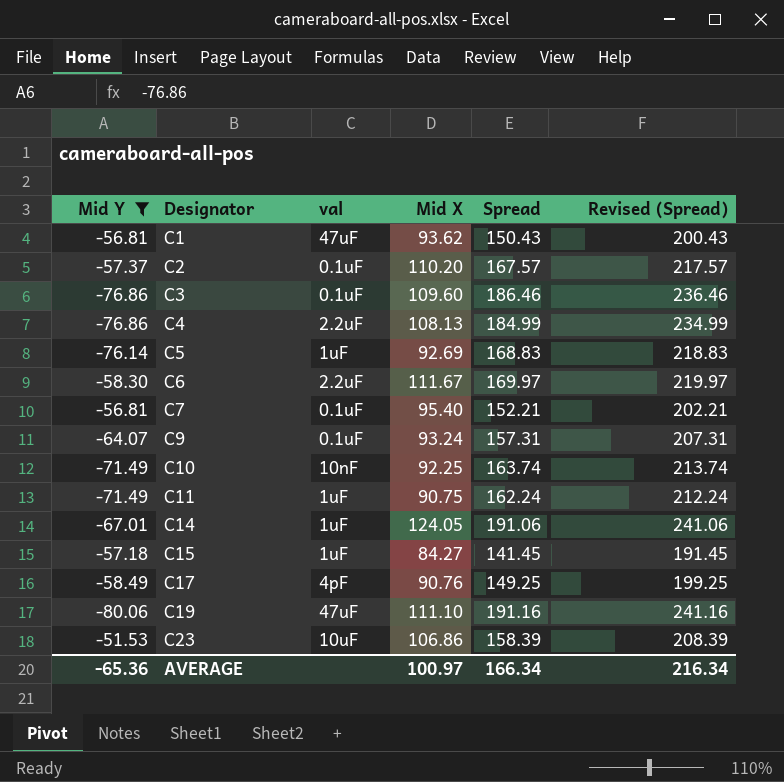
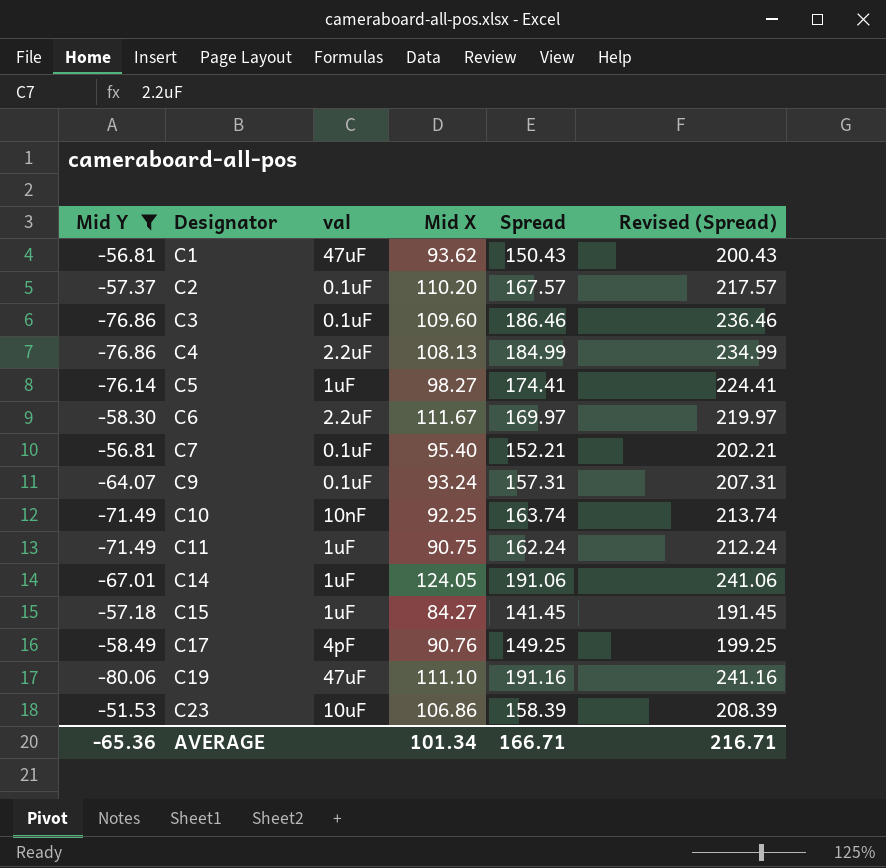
C5 | Mid X: 92.69 -> 98.27
C5 | Spread: 168.83 -> 174.41
C5 | Revised (Spread): 218.83 -> 224.41
AVERAGE | Mid X: 100.97 -> 101.34
AVERAGE | Spread: 166.34 -> 166.71
AVERAGE | Revised (Spread): 216.34 -> 216.71

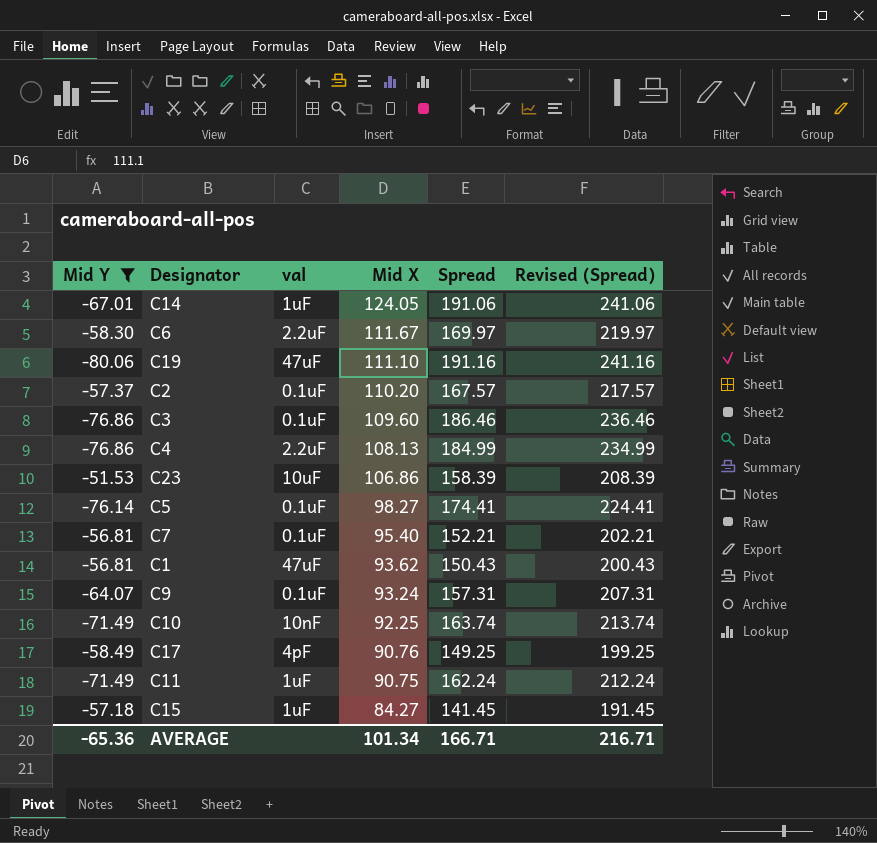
row order: Designator ascending -> Mid X descending
C5 | val: 1uF -> 0.1uF

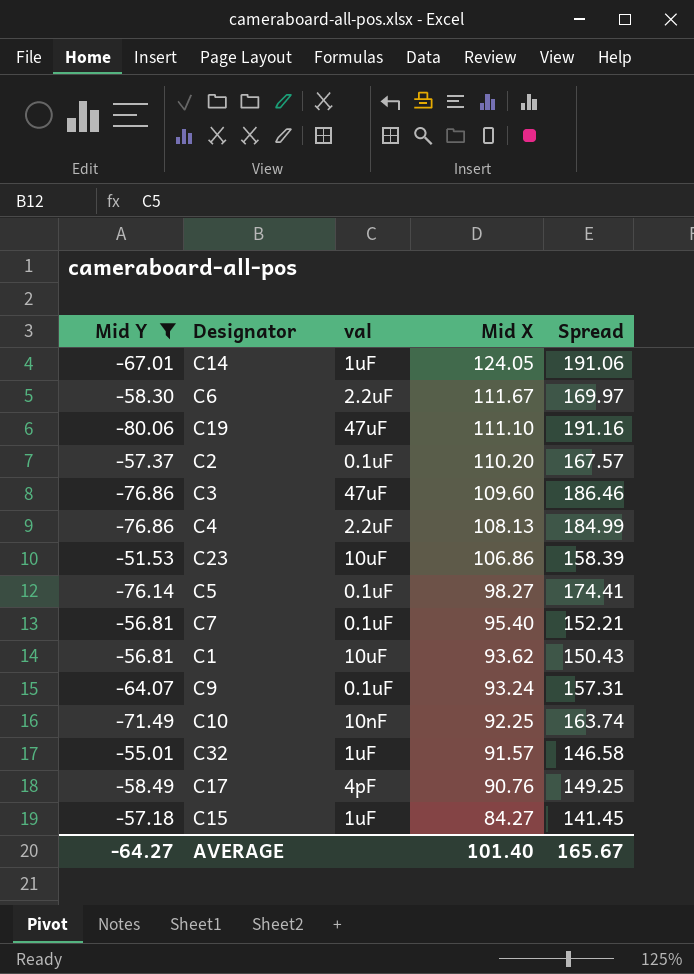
column Revised (Spread) | formula: [Spread] + 50 -> none
row C11: -71.49 | 1uF | 90.75 | 162.24 | 212.24 -> none
C3 | val: 0.1uF -> 47uF
C1 | val: 47uF -> 10uF
row C32: none -> -55.01 | 1uF | 91.57 | 146.58
AVERAGE | Mid Y: -65.36 -> -64.27
AVERAGE | Mid X: 101.34 -> 101.40
AVERAGE | Spread: 166.71 -> 165.67

